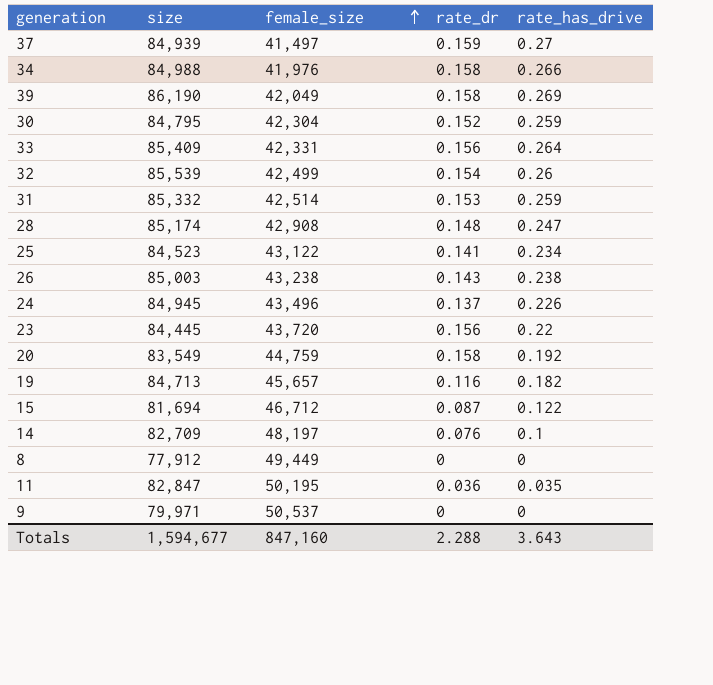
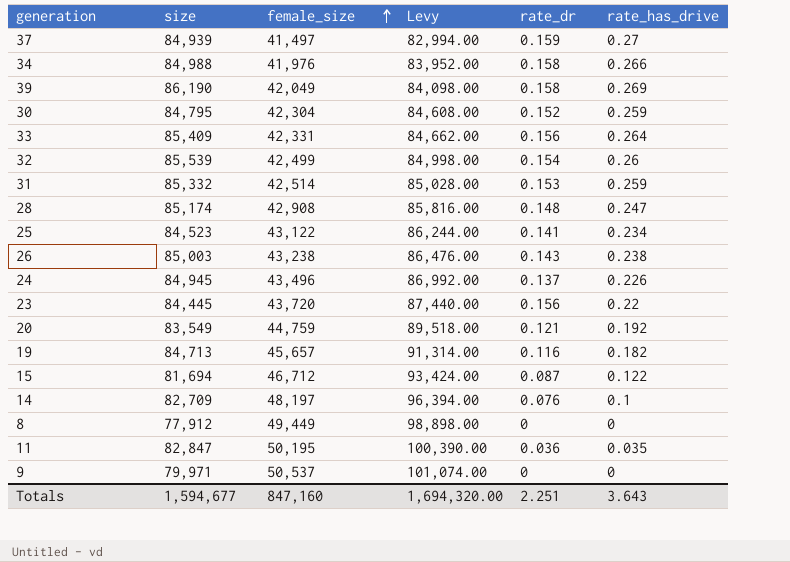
column Levy | formula: none -> [female_size] * 2
20 | rate_dr: 0.158 -> 0.121
Totals | rate_dr: 2.288 -> 2.251

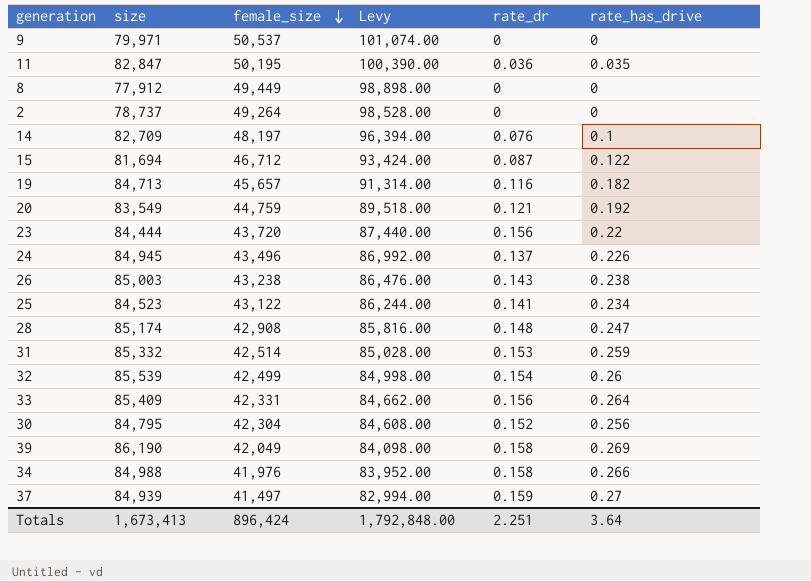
row order: female_size ascending -> female_size descending
row 2: none -> 78,737 | 49,264 | 98,528.00 | 0 | 0
23 | size: 84,445 -> 84,444
30 | rate_has_drive: 0.259 -> 0.256
Totals | size: 1,594,677 -> 1,673,413
Totals | female_size: 847,160 -> 896,424
Totals | Levy: 1,694,320.00 -> 1,792,848.00
Totals | rate_has_drive: 3.643 -> 3.64

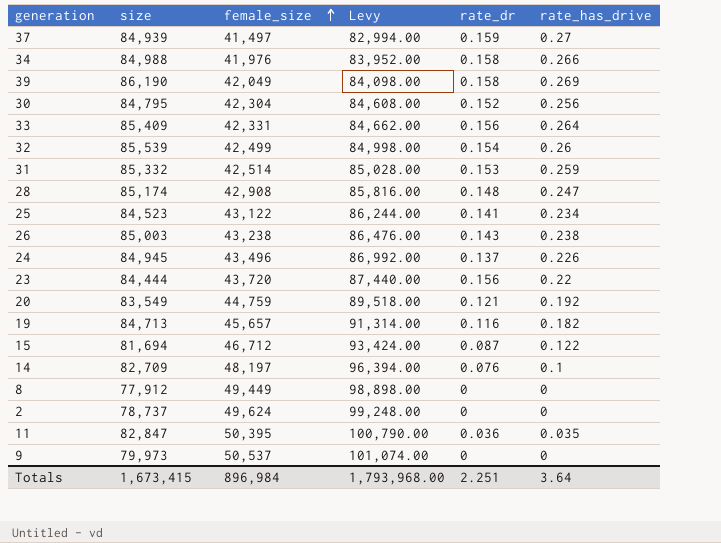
row order: female_size descending -> female_size ascending
2 | female_size: 49,264 -> 49,624
2 | Levy: 98,528.00 -> 99,248.00
11 | female_size: 50,195 -> 50,395
11 | Levy: 100,390.00 -> 100,790.00
9 | size: 79,971 -> 79,973
Totals | size: 1,673,413 -> 1,673,415
Totals | female_size: 896,424 -> 896,984
Totals | Levy: 1,792,848.00 -> 1,793,968.00

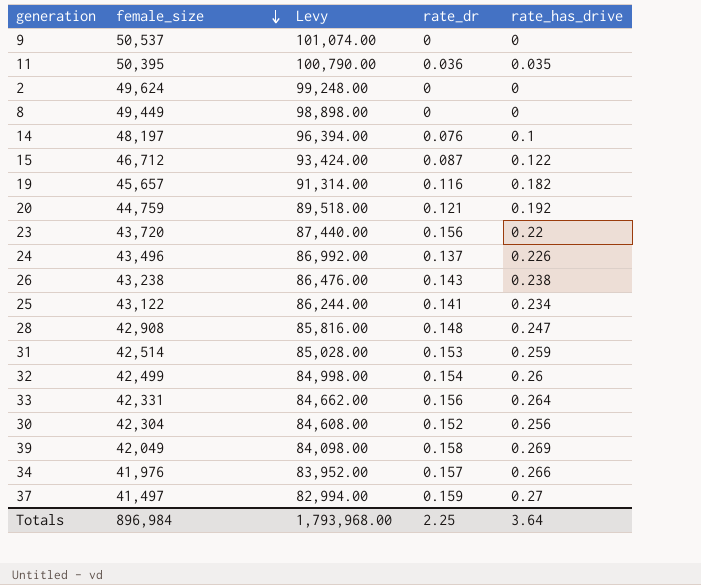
row order: female_size ascending -> female_size descending
column size | position: 2 -> none
34 | rate_dr: 0.158 -> 0.157
Totals | rate_dr: 2.251 -> 2.25

